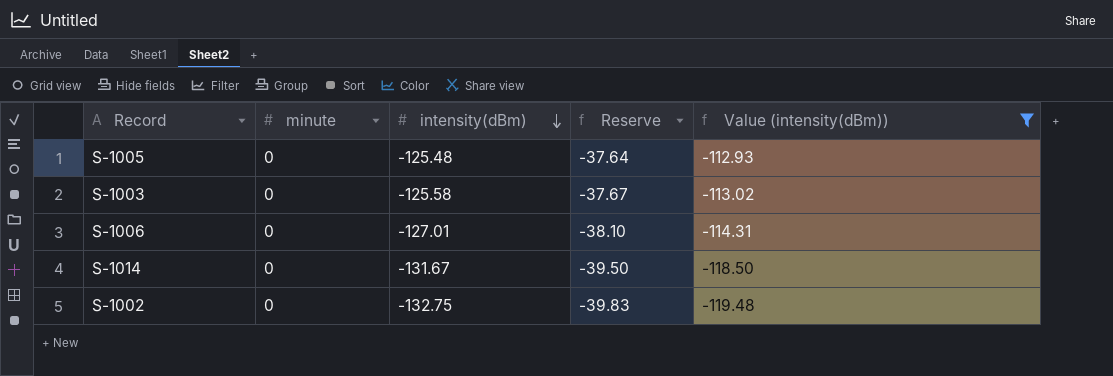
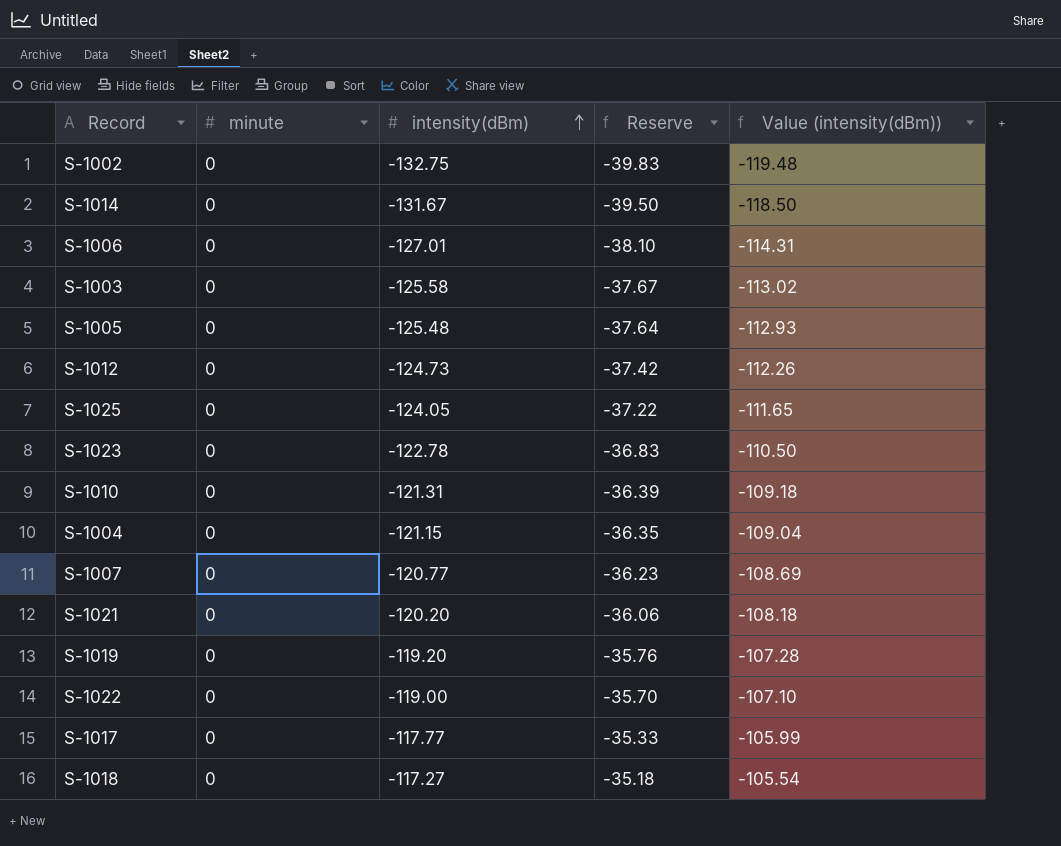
filter: Value (intensity(dBm)) <= -112.93 -> none
row order: intensity(dBm) descending -> intensity(dBm) ascending

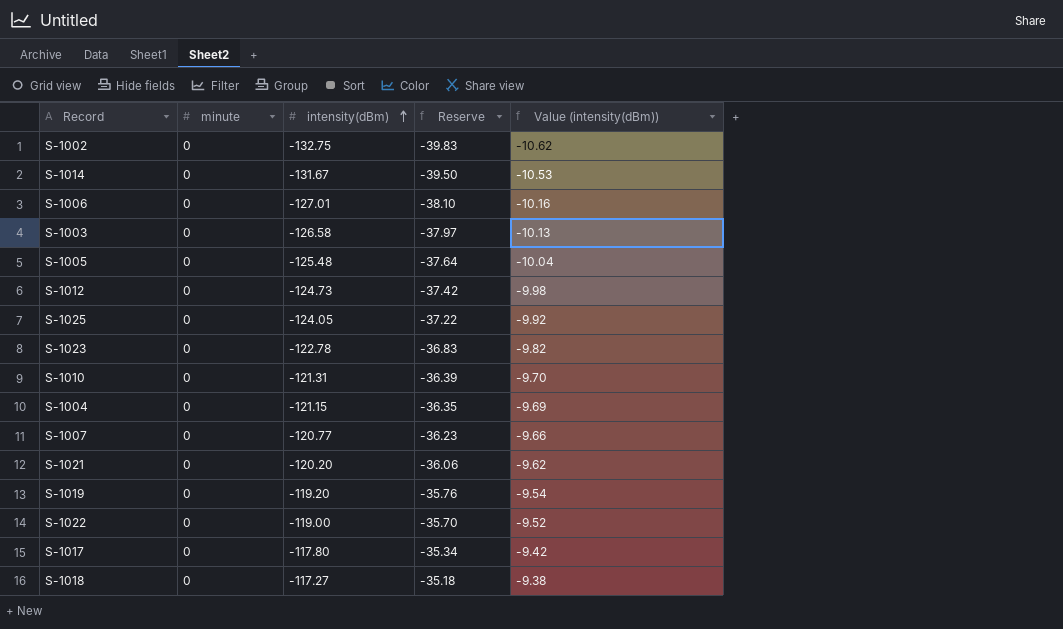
column Value (intensity(dBm)) | formula: [intensity(dBm)] * 0.9 -> [intensity(dBm)] * 0.08
S-1003 | intensity(dBm): -125.58 -> -126.58
S-1003 | Reserve: -37.67 -> -37.97
S-1017 | intensity(dBm): -117.77 -> -117.80
S-1017 | Reserve: -35.33 -> -35.34

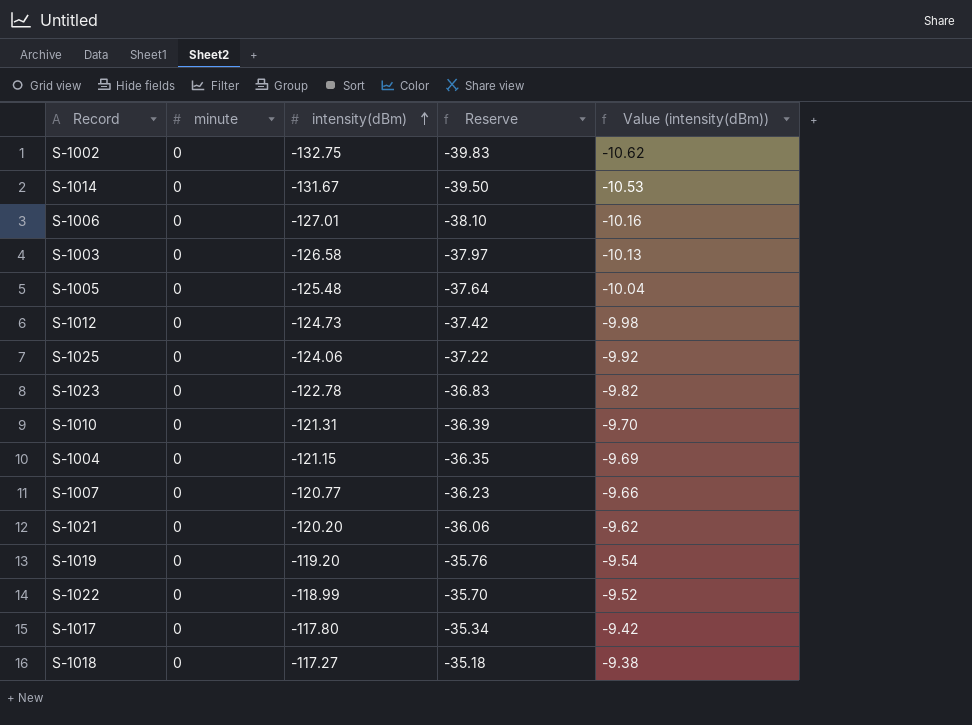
S-1025 | intensity(dBm): -124.05 -> -124.06
S-1022 | intensity(dBm): -119.00 -> -118.99

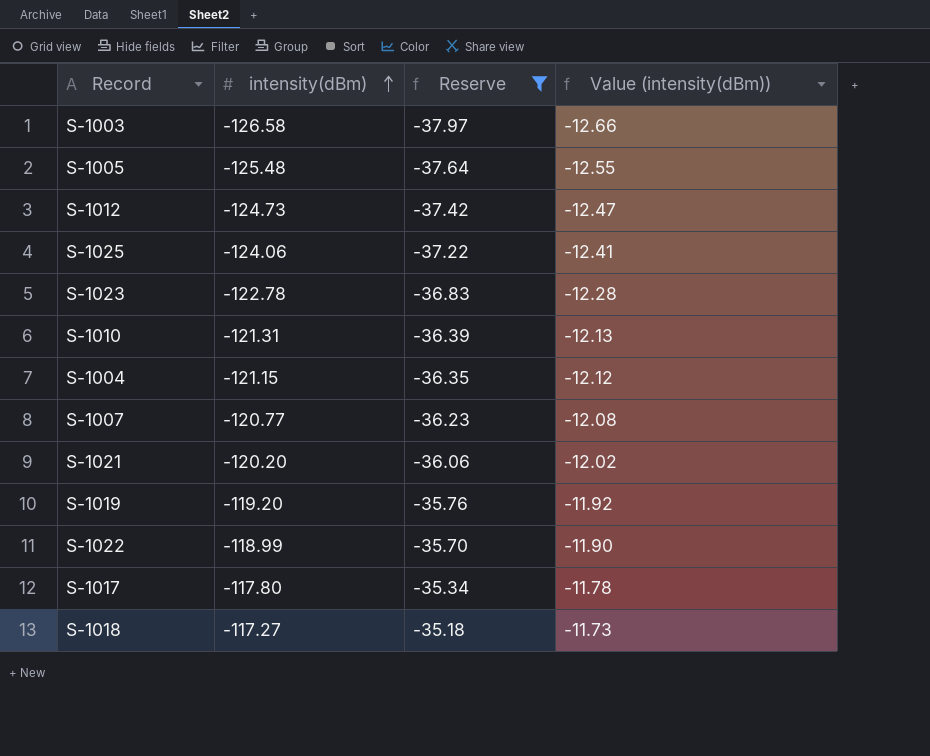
filter: none -> Reserve >= -37.97
column minute | position: 2 -> none
column Value (intensity(dBm)) | formula: [intensity(dBm)] * 0.08 -> [intensity(dBm)] * 0.1

